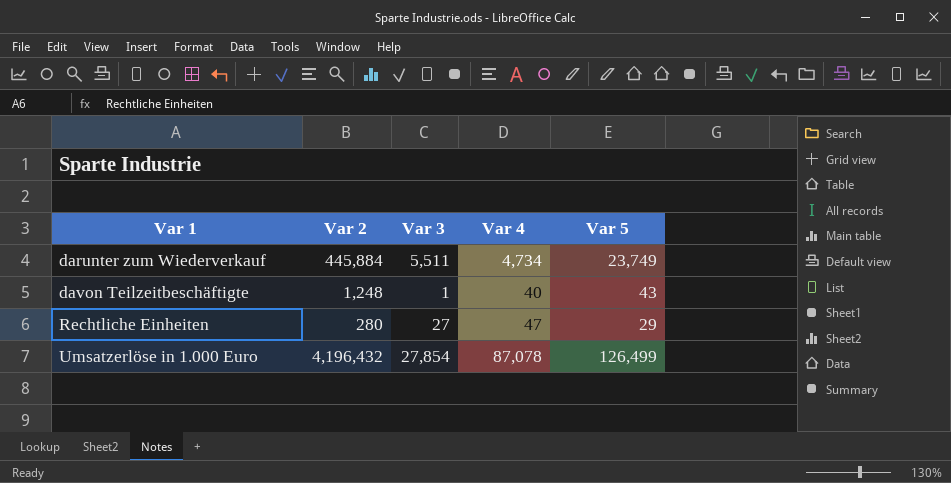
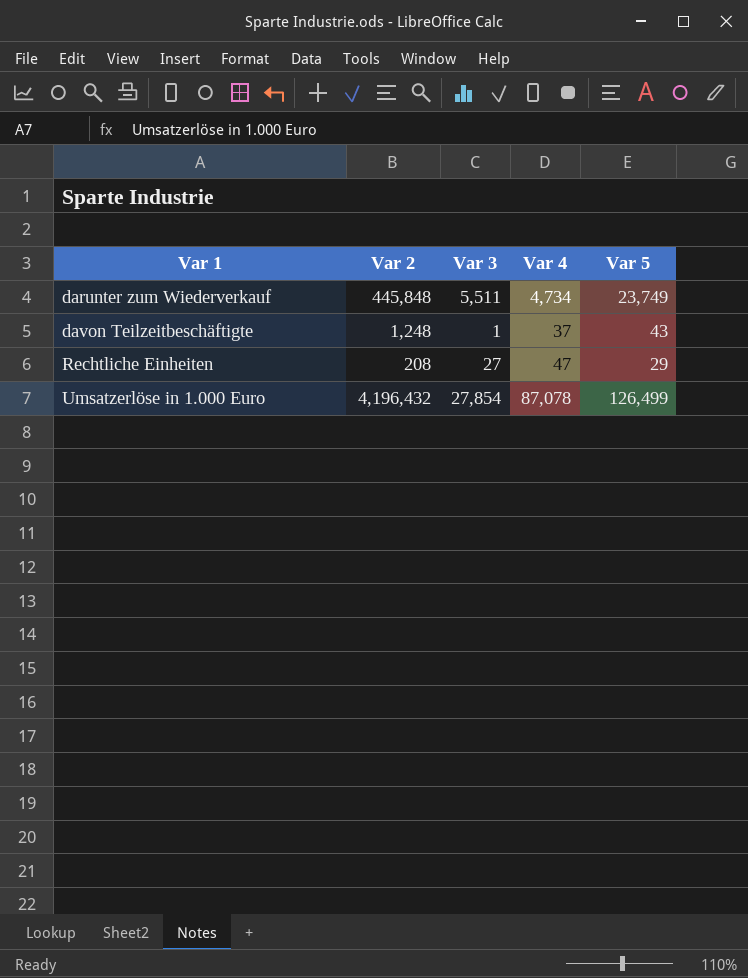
darunter zum Wiederverkauf | Var 2: 445,884 -> 445,848
davon Teilzeitbeschäftigte | Var 4: 40 -> 37
Rechtliche Einheiten | Var 2: 280 -> 208

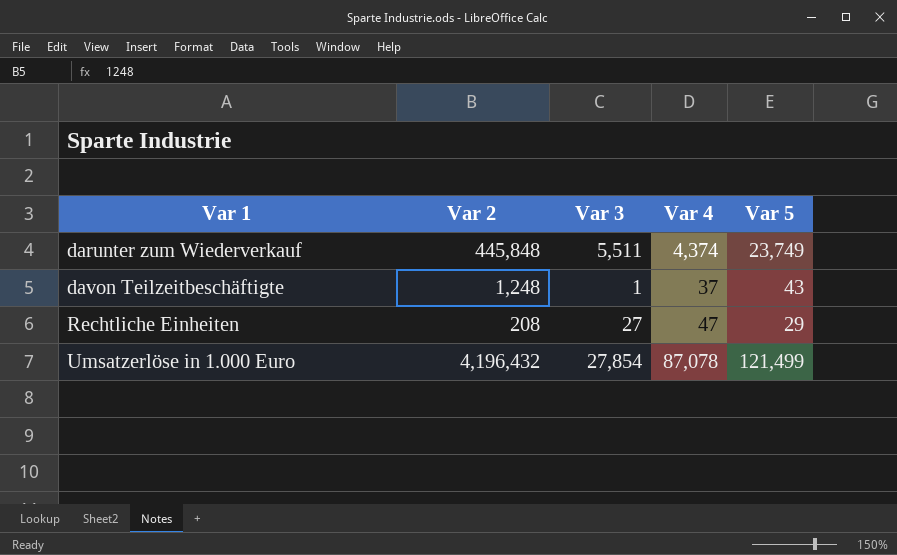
darunter zum Wiederverkauf | Var 4: 4,734 -> 4,374
Umsatzerlöse in 1.000 Euro | Var 5: 126,499 -> 121,499

